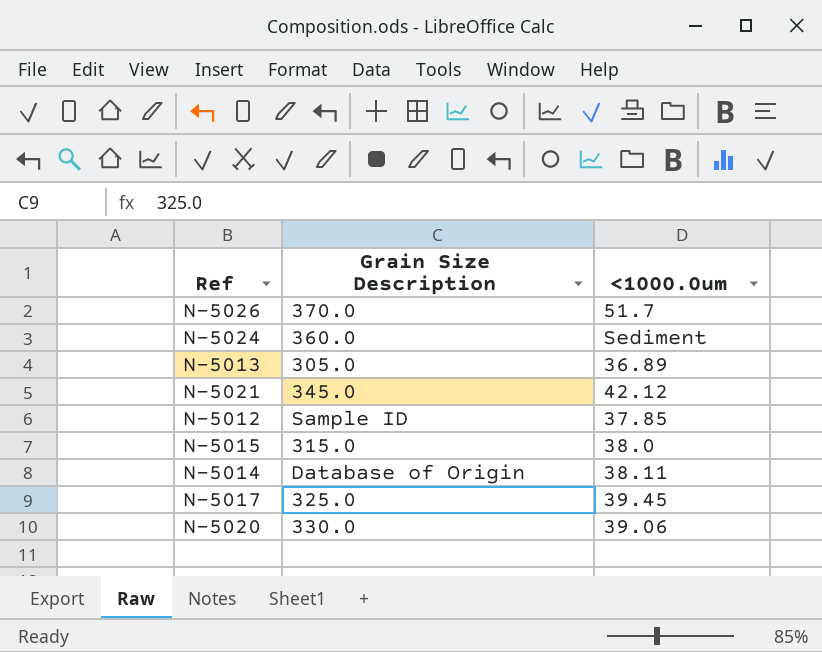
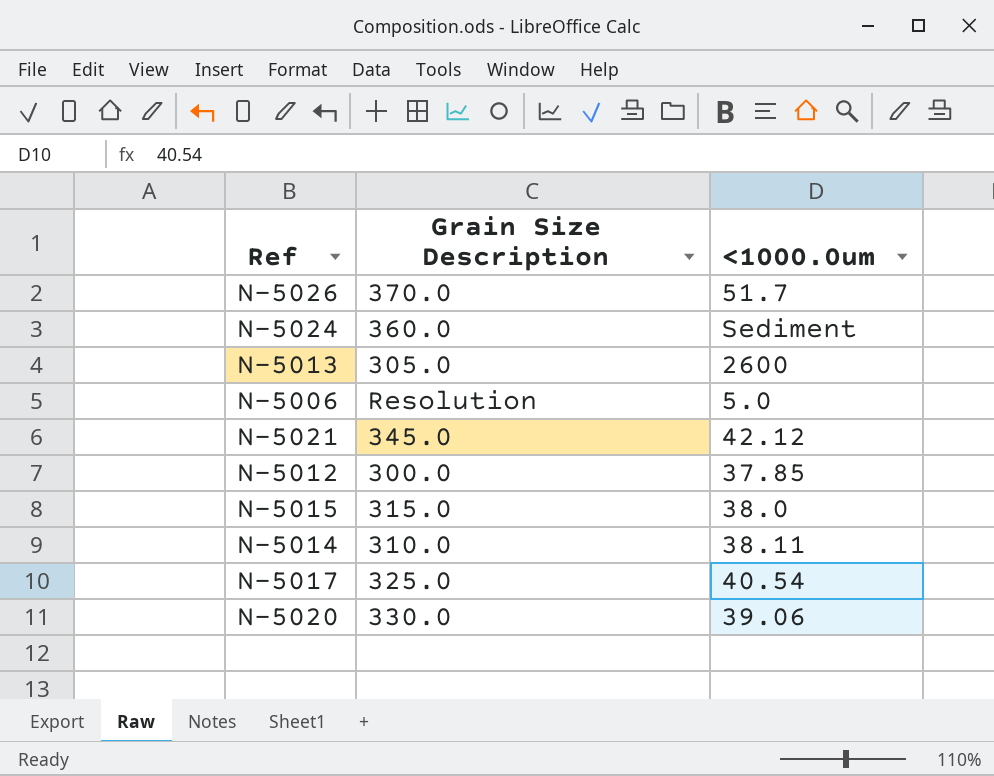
N-5013 | <1000.0um: 36.89 -> 2600
row N-5006: none -> Resolution | 5.0
N-5012 | Grain Size Description: Sample ID -> 300.0
N-5014 | Grain Size Description: Database of Origin -> 310.0
N-5017 | <1000.0um: 39.45 -> 40.54

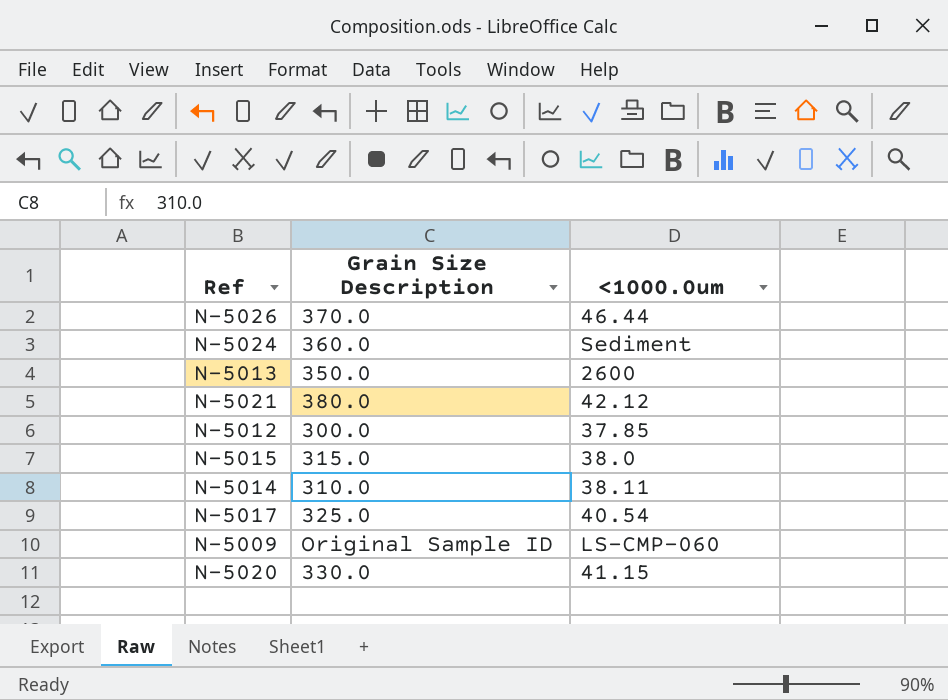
row N-5006: Resolution | 5.0 -> none
N-5026 | <1000.0um: 51.7 -> 46.44
N-5013 | Grain Size Description: 305.0 -> 350.0
N-5021 | Grain Size Description: 345.0 -> 380.0
row N-5009: none -> Original Sample ID | LS-CMP-060
N-5020 | <1000.0um: 39.06 -> 41.15

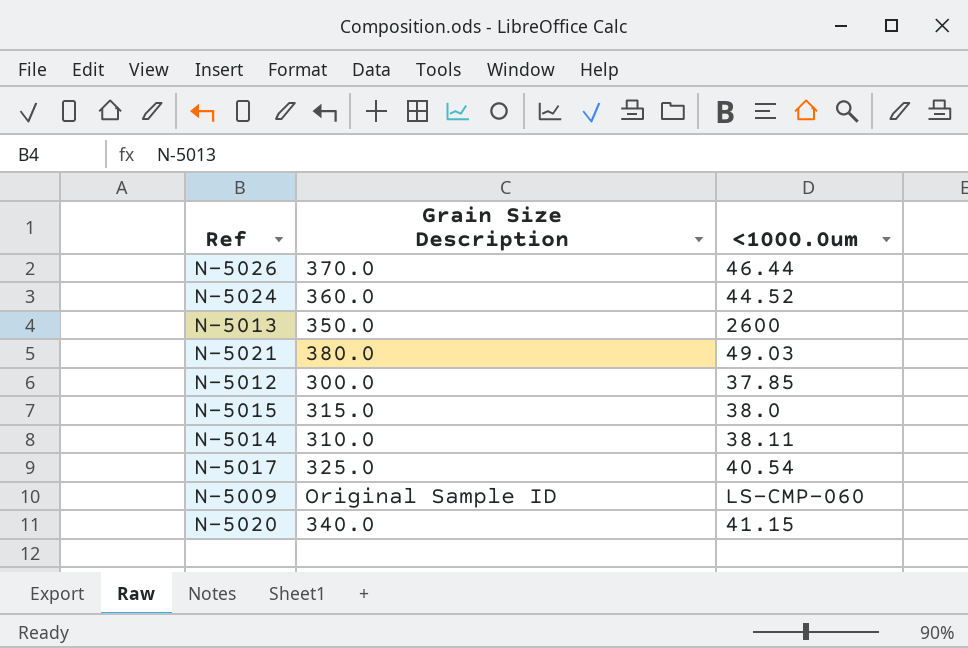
N-5024 | <1000.0um: Sediment -> 44.52
N-5021 | <1000.0um: 42.12 -> 49.03
N-5020 | Grain Size Description: 330.0 -> 340.0

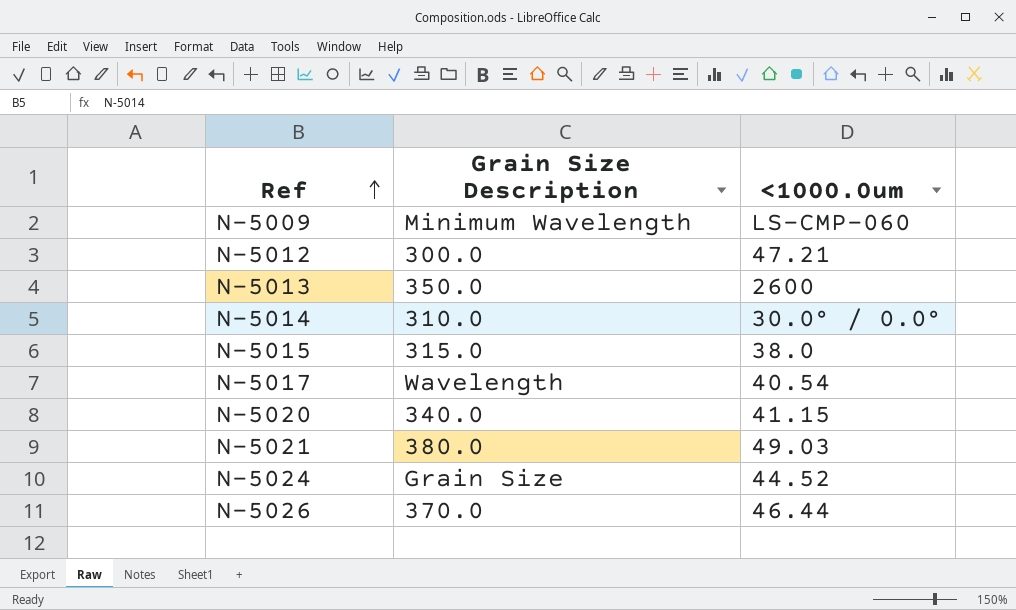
row order: none -> Ref ascending
N-5009 | Grain Size Description: Original Sample ID -> Minimum Wavelength
N-5012 | <1000.0um: 37.85 -> 47.21
N-5014 | <1000.0um: 38.11 -> 30.0° / 0.0°
N-5017 | Grain Size Description: 325.0 -> Wavelength
N-5024 | Grain Size Description: 360.0 -> Grain Size

